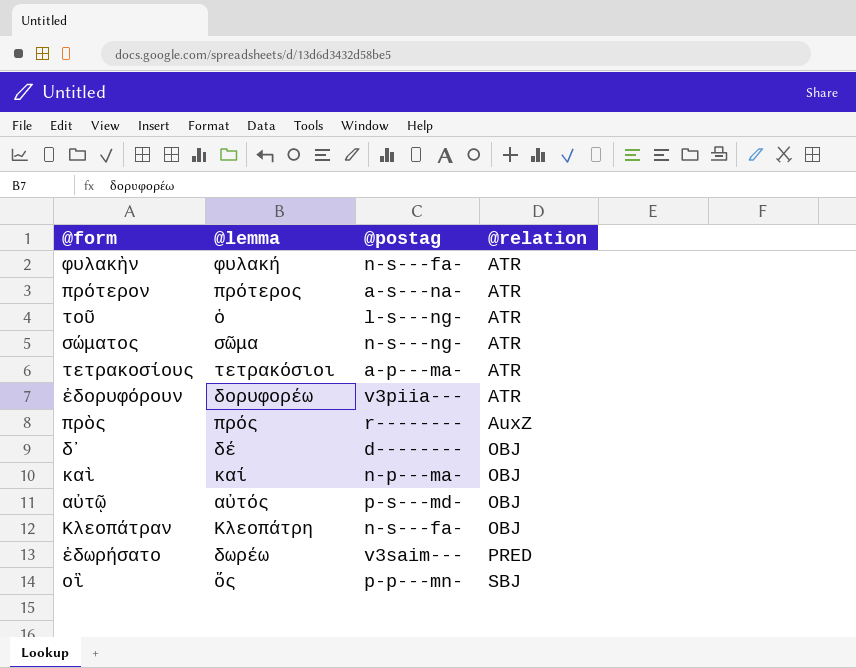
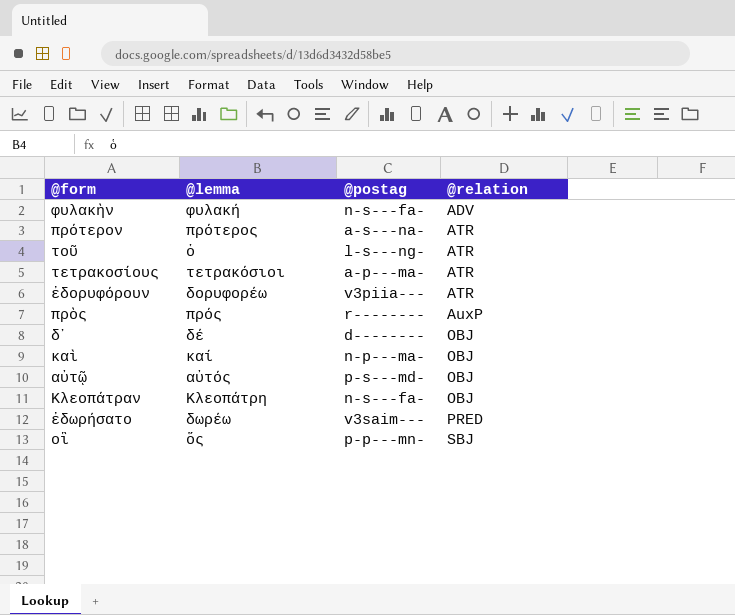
row σώματος: σῶμα | n-s---ng- | ATR -> none
φυλακὴν | @relation: ATR -> ADV
πρὸς | @relation: AuxZ -> AuxP

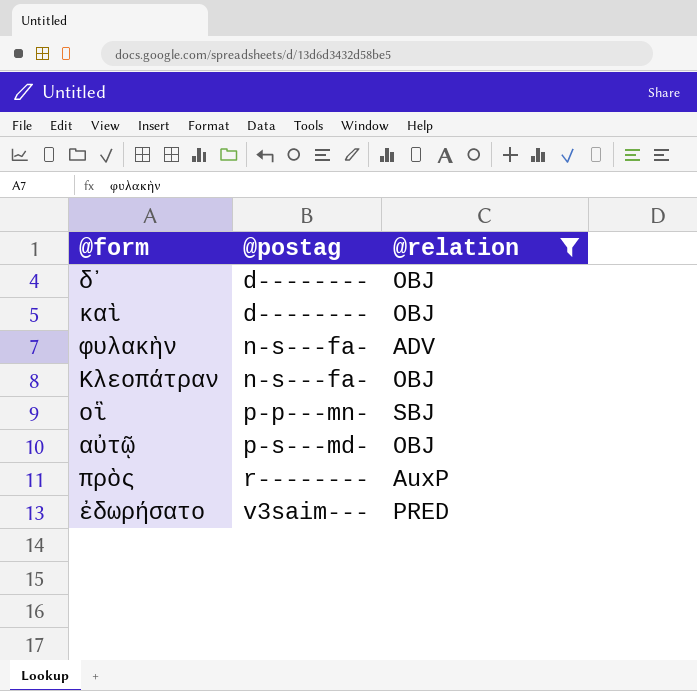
filter: none -> @relation != ATR
row order: @relation ascending -> @postag ascending
column @lemma | position: 2 -> none
καὶ | @postag: n-p---ma- -> d--------

